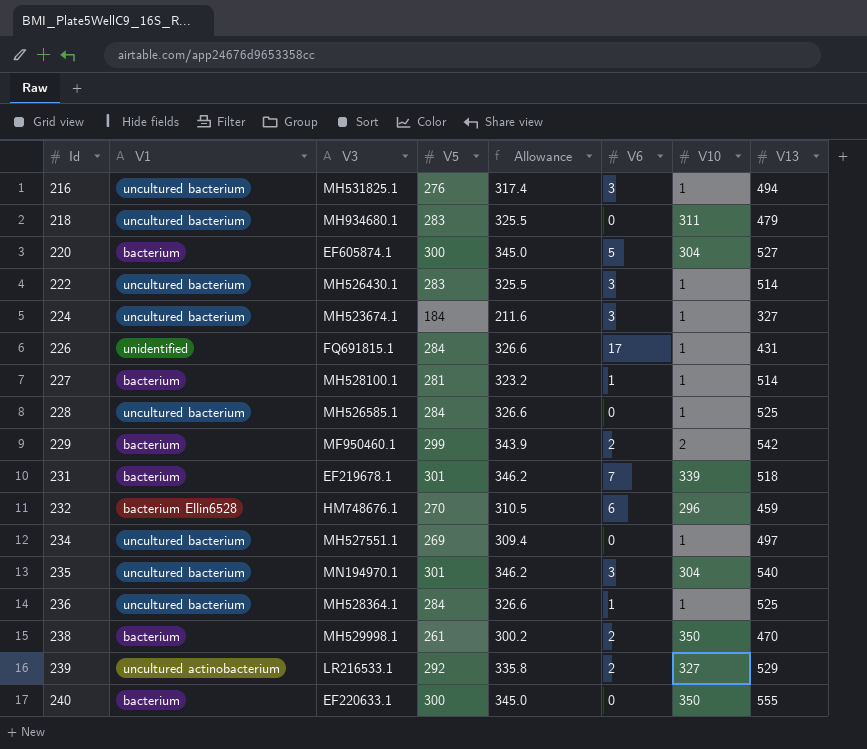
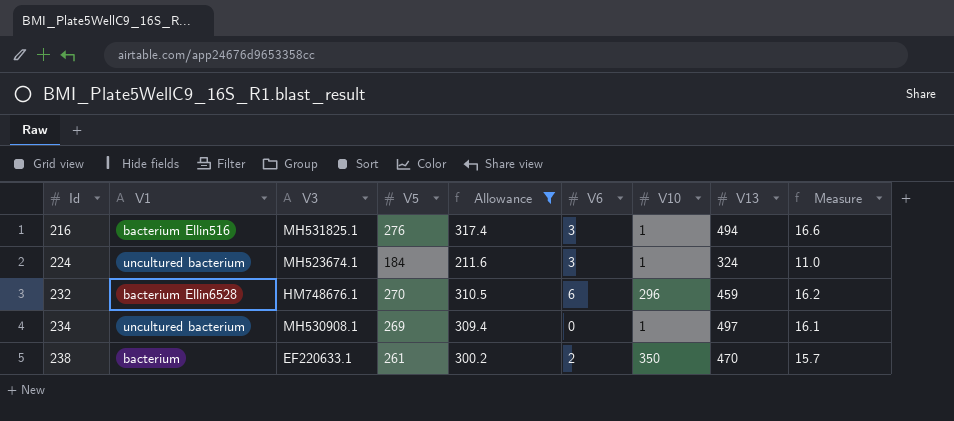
filter: none -> Allowance <= 317.4
column Measure | formula: none -> [V5] * 0.06
216 | V1: uncultured bacterium -> bacterium Ellin516
224 | V13: 327 -> 324
234 | V3: MH527551.1 -> MH530908.1
238 | V3: MH529998.1 -> EF220633.1

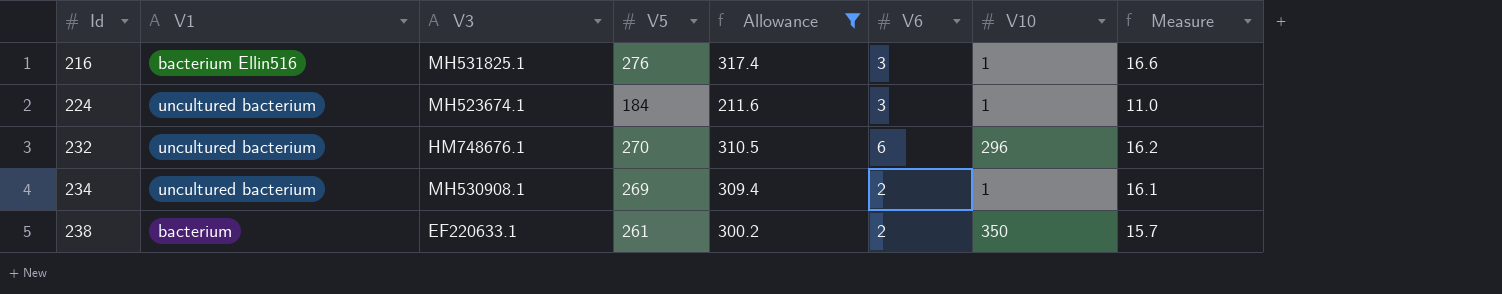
column V13 | position: 8 -> none
232 | V1: bacterium Ellin6528 -> uncultured bacterium
234 | V6: 0 -> 2

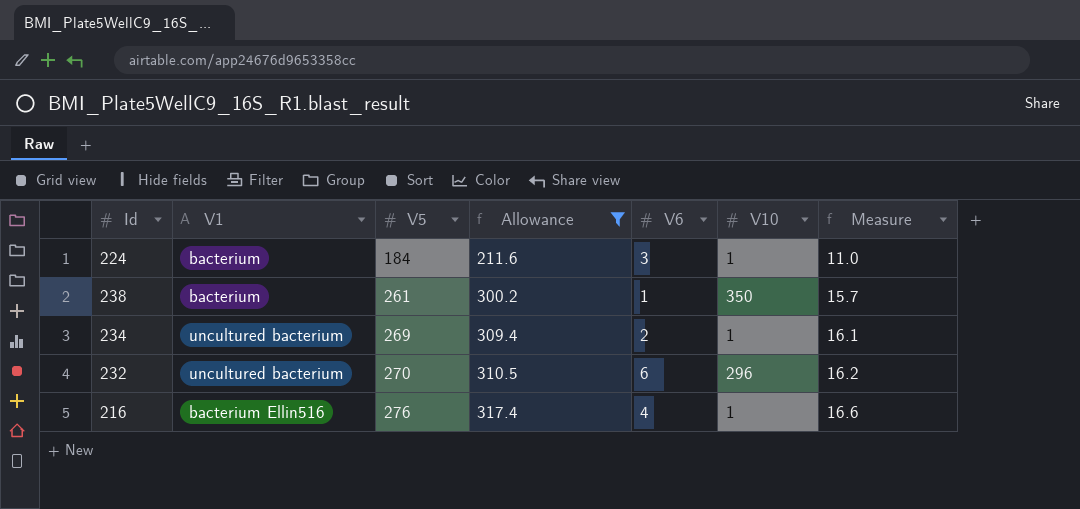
row order: Id ascending -> V5 ascending
column V3 | position: 3 -> none
224 | V1: uncultured bacterium -> bacterium
238 | V6: 2 -> 1
216 | V6: 3 -> 4

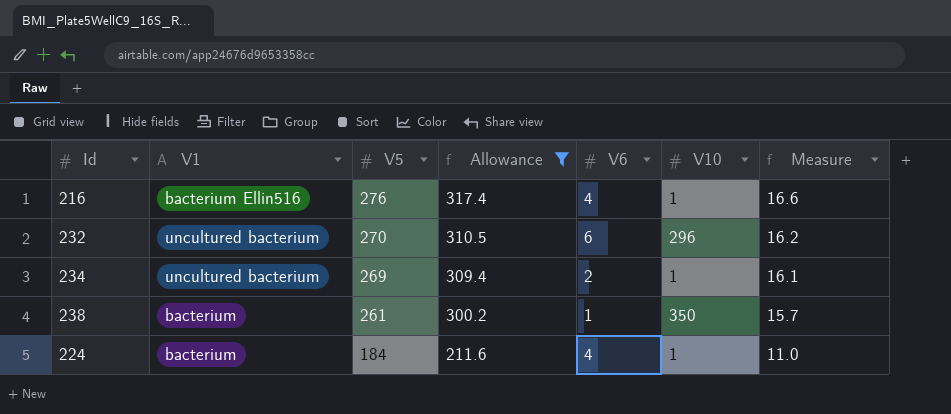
row order: V5 ascending -> V5 descending
224 | V6: 3 -> 4

